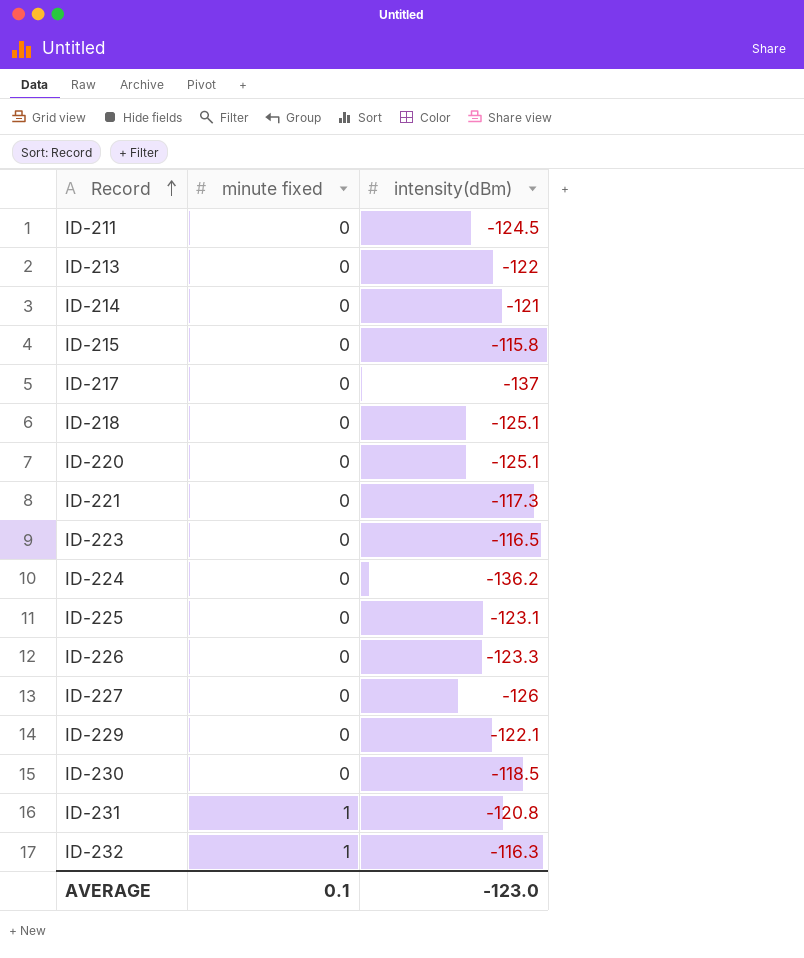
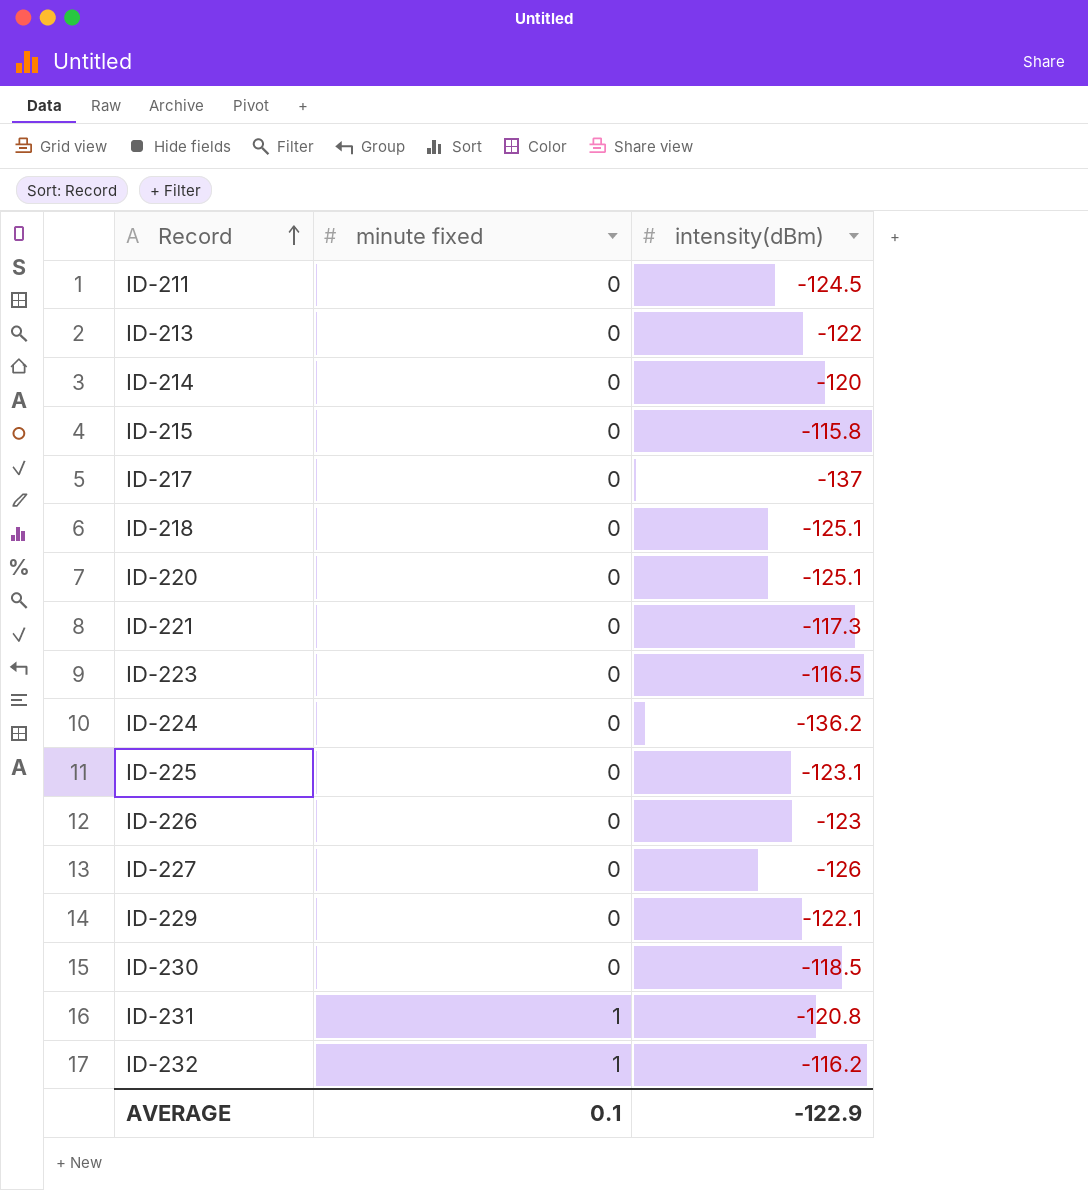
ID-214 | intensity(dBm): -121 -> -120
ID-226 | intensity(dBm): -123.3 -> -123
ID-232 | intensity(dBm): -116.3 -> -116.2
AVERAGE | intensity(dBm): -123.0 -> -122.9

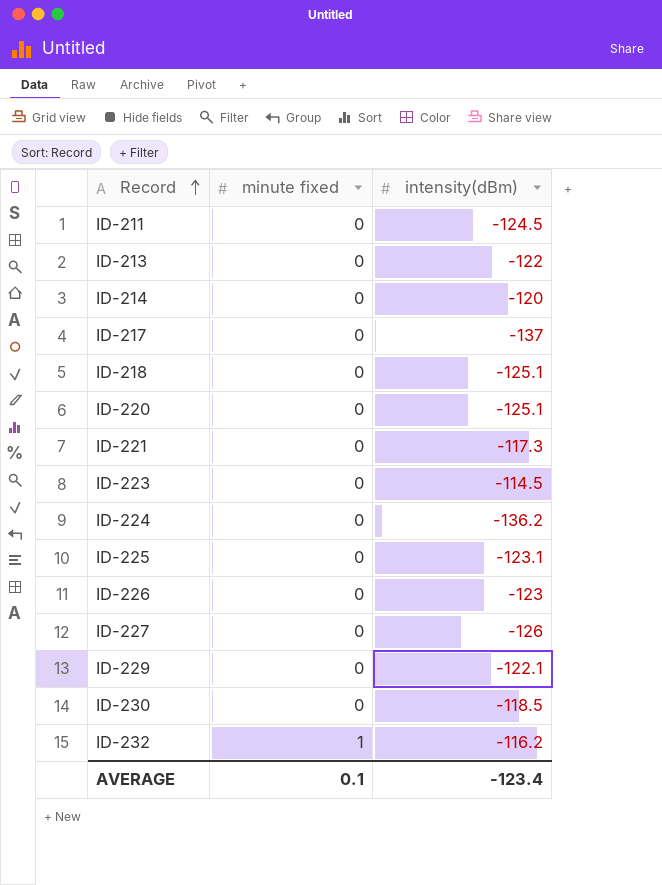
row ID-215: 0 | -115.8 -> none
row ID-231: 1 | -120.8 -> none
ID-223 | intensity(dBm): -116.5 -> -114.5
AVERAGE | intensity(dBm): -122.9 -> -123.4

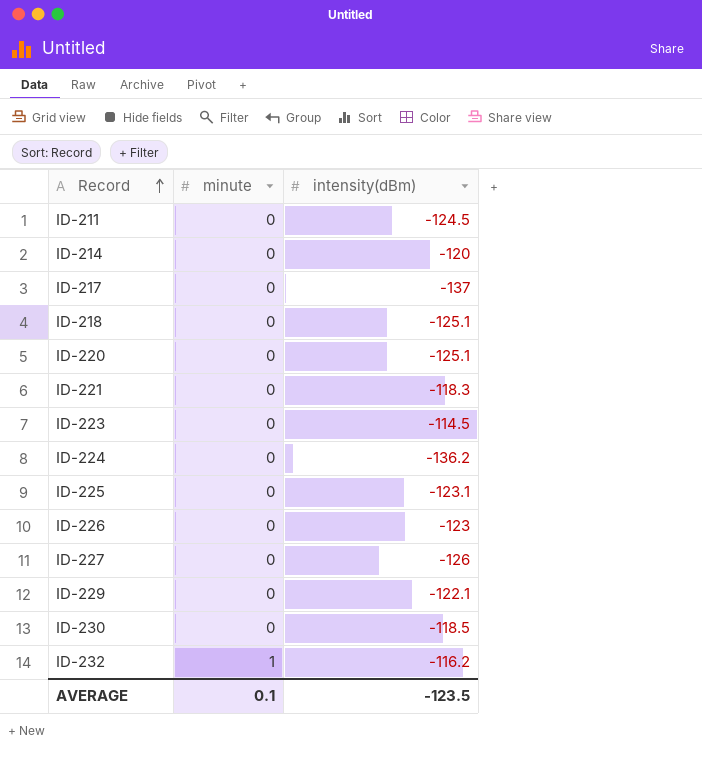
column name: minute fixed -> minute
row ID-213: 0 | -122 -> none
ID-221 | intensity(dBm): -117.3 -> -118.3
AVERAGE | intensity(dBm): -123.4 -> -123.5

